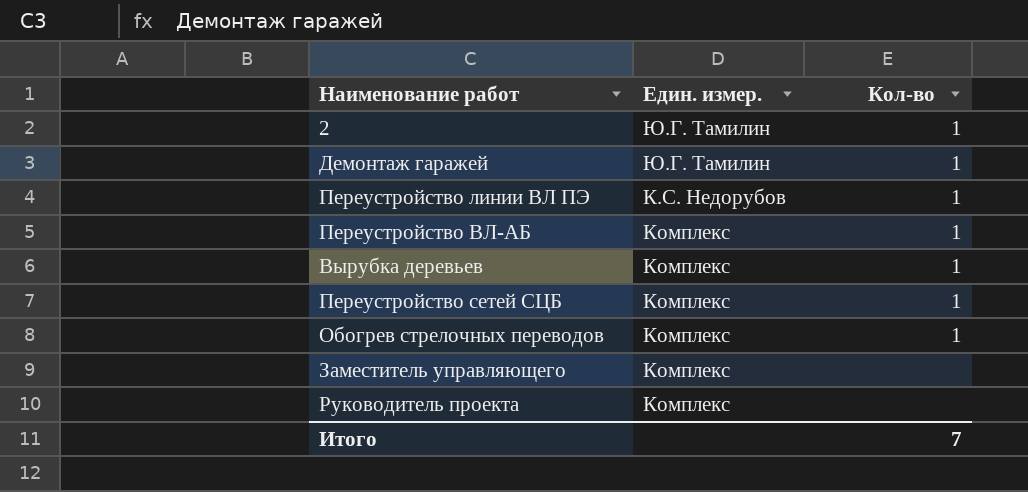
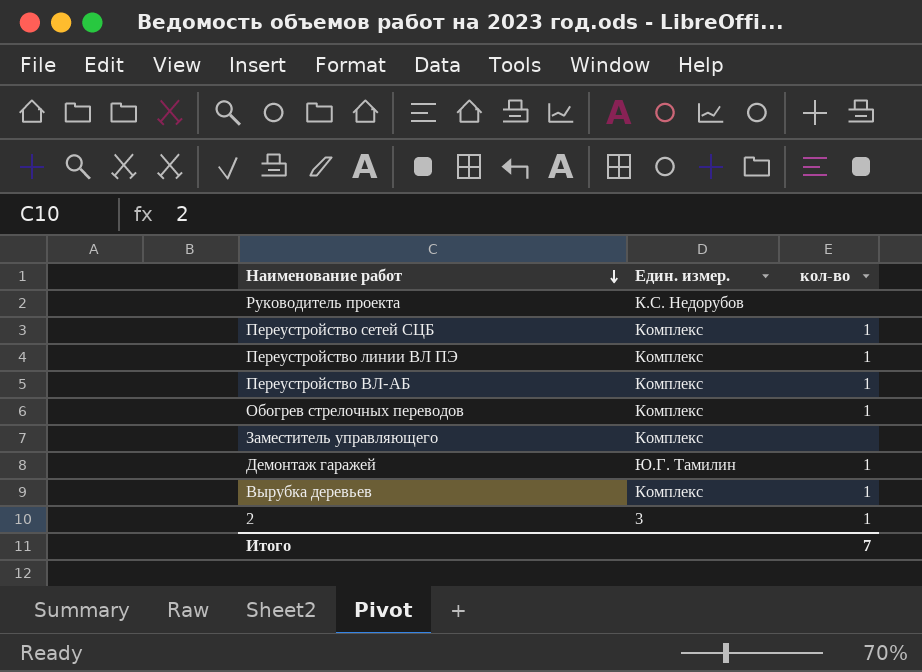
row order: none -> Наименование работ descending
column name: Кол-во -> кол-во
Руководитель проекта | Един. измер.: Комплекс -> К.С. Недорубов
Переустройство линии ВЛ ПЭ | Един. измер.: К.С. Недорубов -> Комплекс
2 | Един. измер.: Ю.Г. Тамилин -> 3

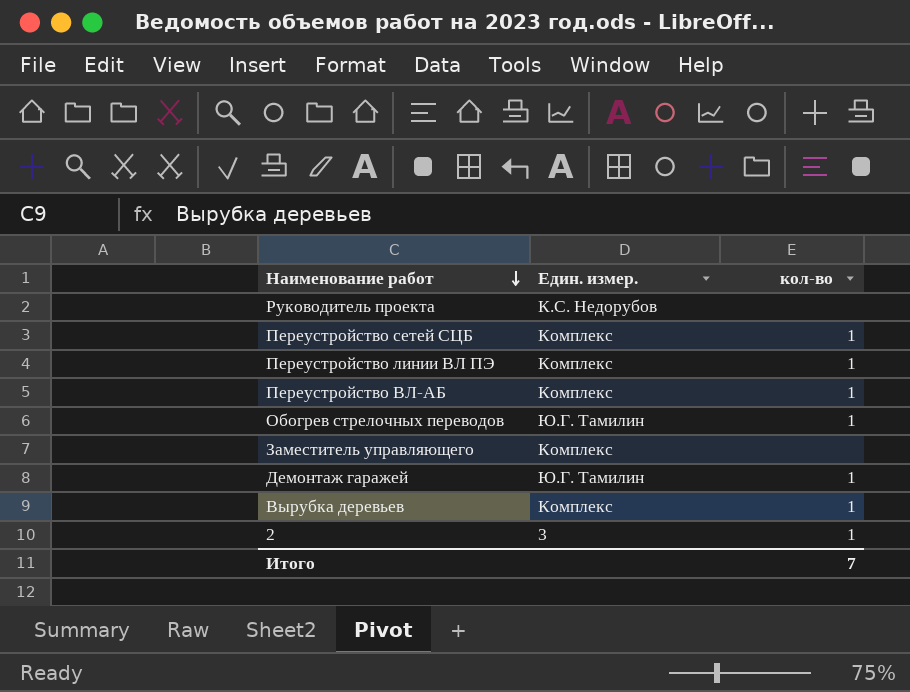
Обогрев стрелочных переводов | Един. измер.: Комплекс -> Ю.Г. Тамилин

